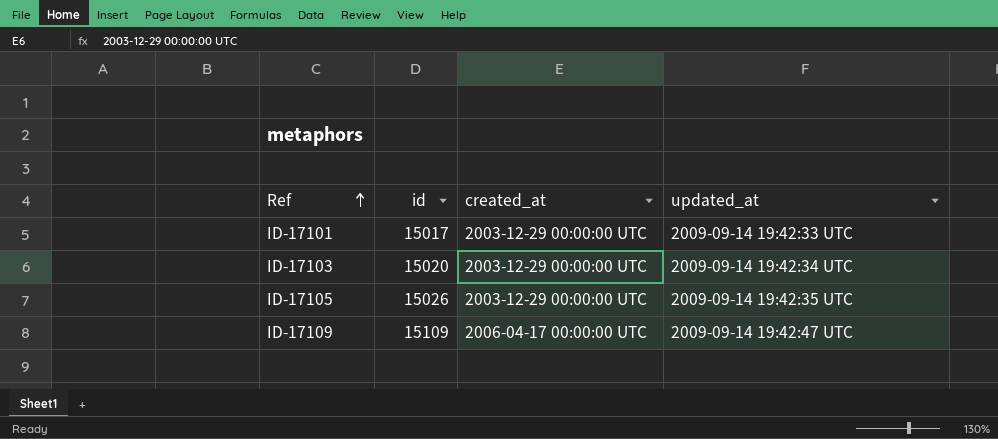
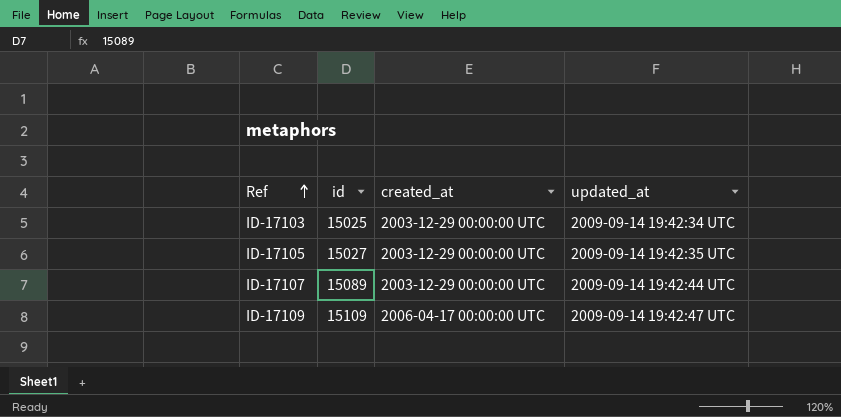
row ID-17101: 15017 | 2003-12-29 00:00:00 UTC | 2009-09-14 19:42:33 UTC -> none
ID-17103 | id: 15020 -> 15025
ID-17105 | id: 15026 -> 15027
row ID-17107: none -> 15089 | 2003-12-29 00:00:00 UTC | 2009-09-14 19:42:44 UTC

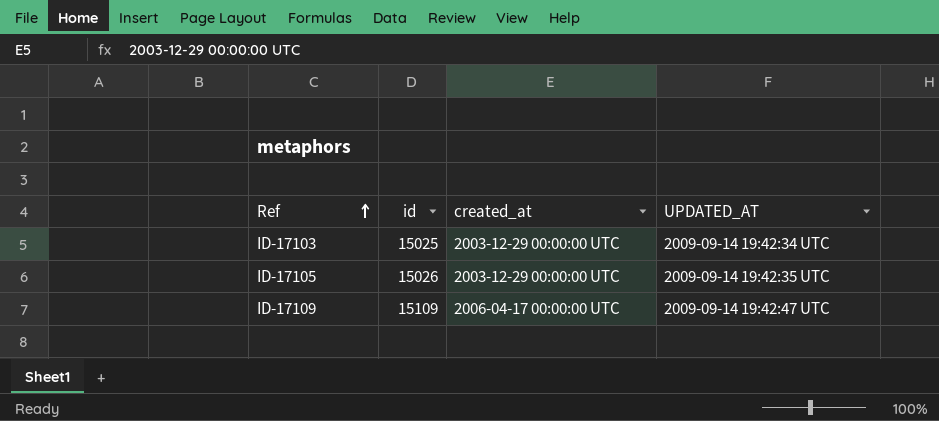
column name: updated_at -> UPDATED_AT
row ID-17107: 15089 | 2003-12-29 00:00:00 UTC | 2009-09-14 19:42:44 UTC -> none
ID-17105 | id: 15027 -> 15026

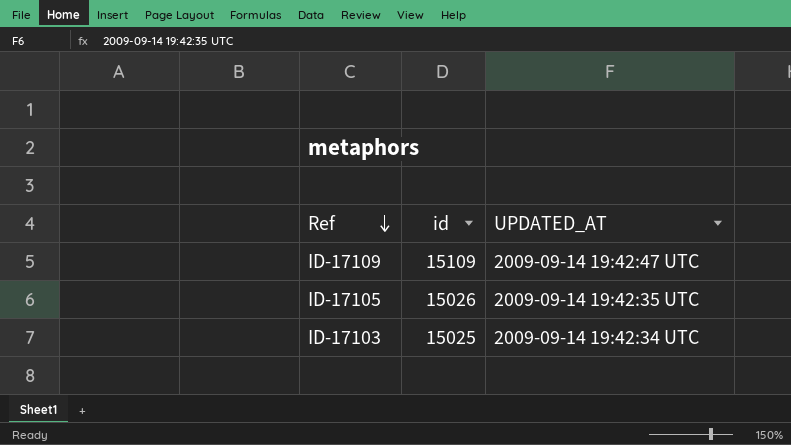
row order: Ref ascending -> Ref descending
column created_at | position: 3 -> none

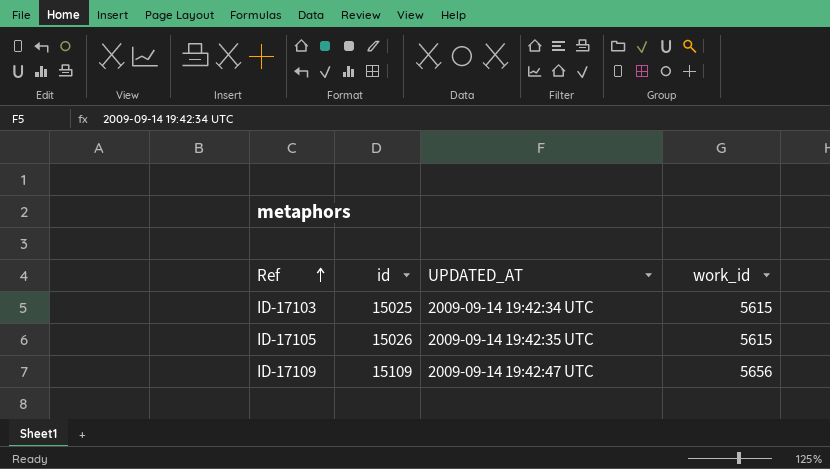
row order: Ref descending -> Ref ascending
column work_id | position: none -> 4

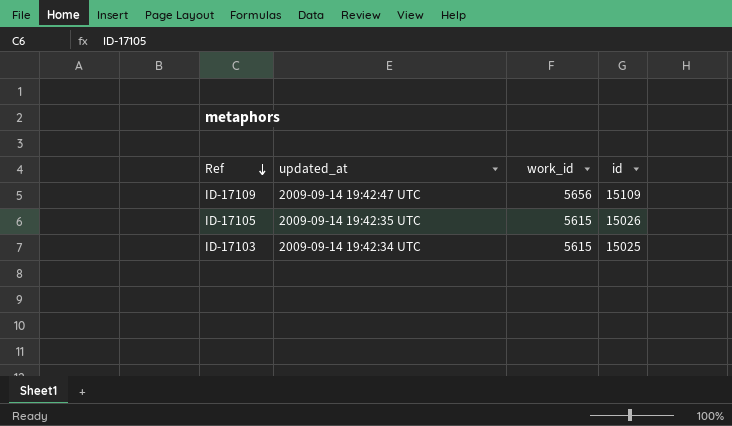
row order: Ref ascending -> Ref descending
column name: UPDATED_AT -> updated_at
column id | position: 2 -> 4

